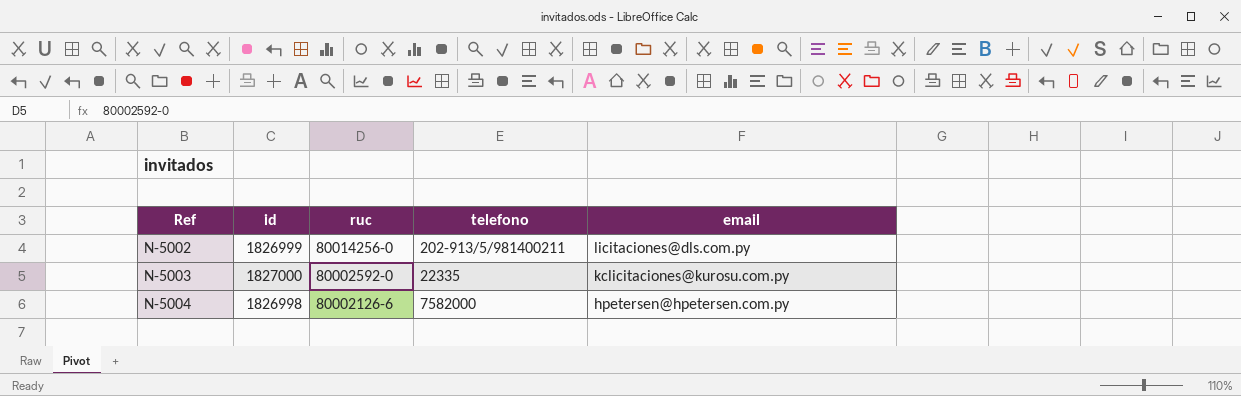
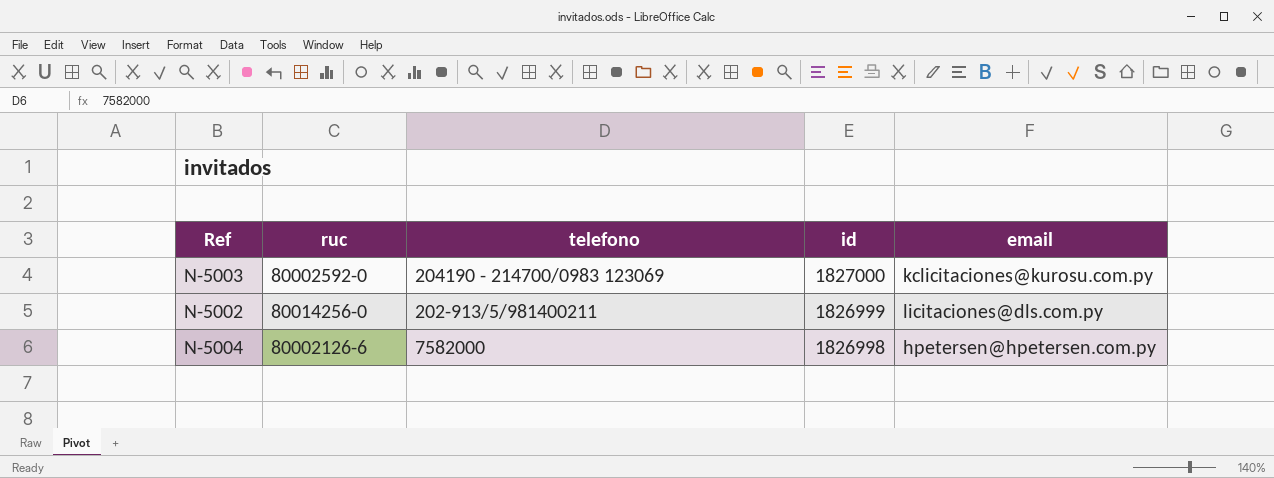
row order: Ref ascending -> id descending
column id | position: 2 -> 4
N-5003 | telefono: 22335 -> 204190 - 214700/0983 123069

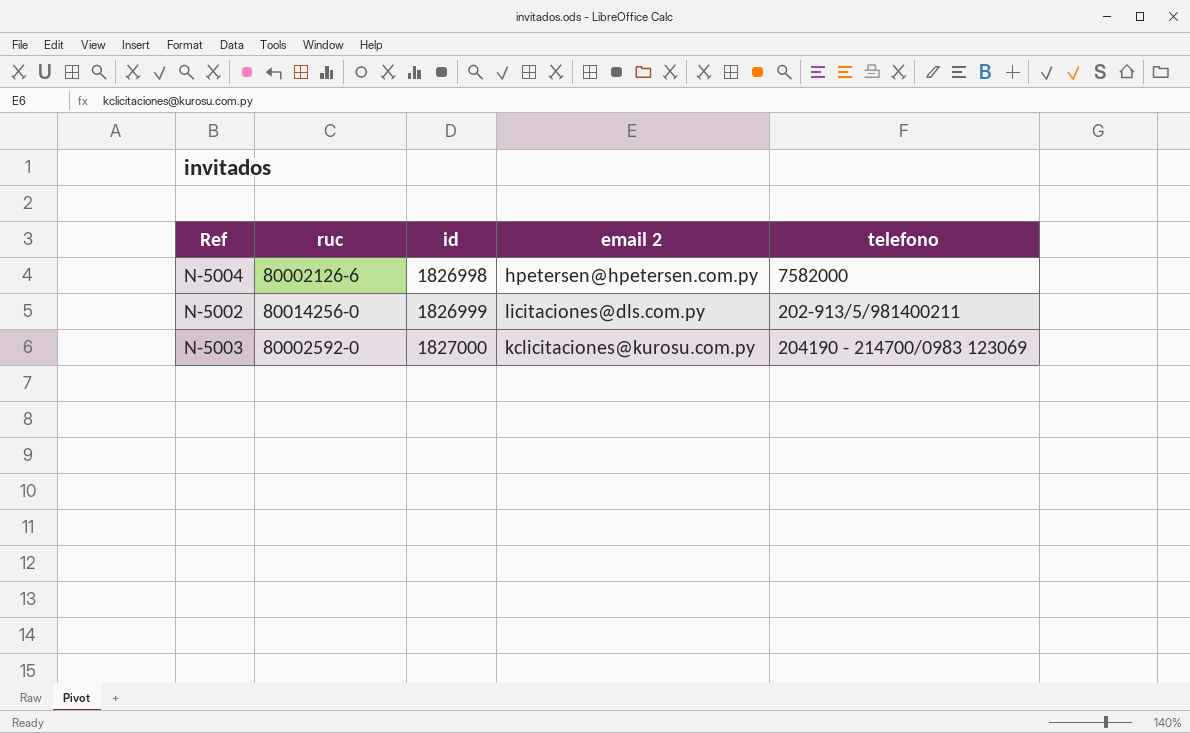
row order: id descending -> id ascending
column name: email -> email 2
column telefono | position: 3 -> 5

